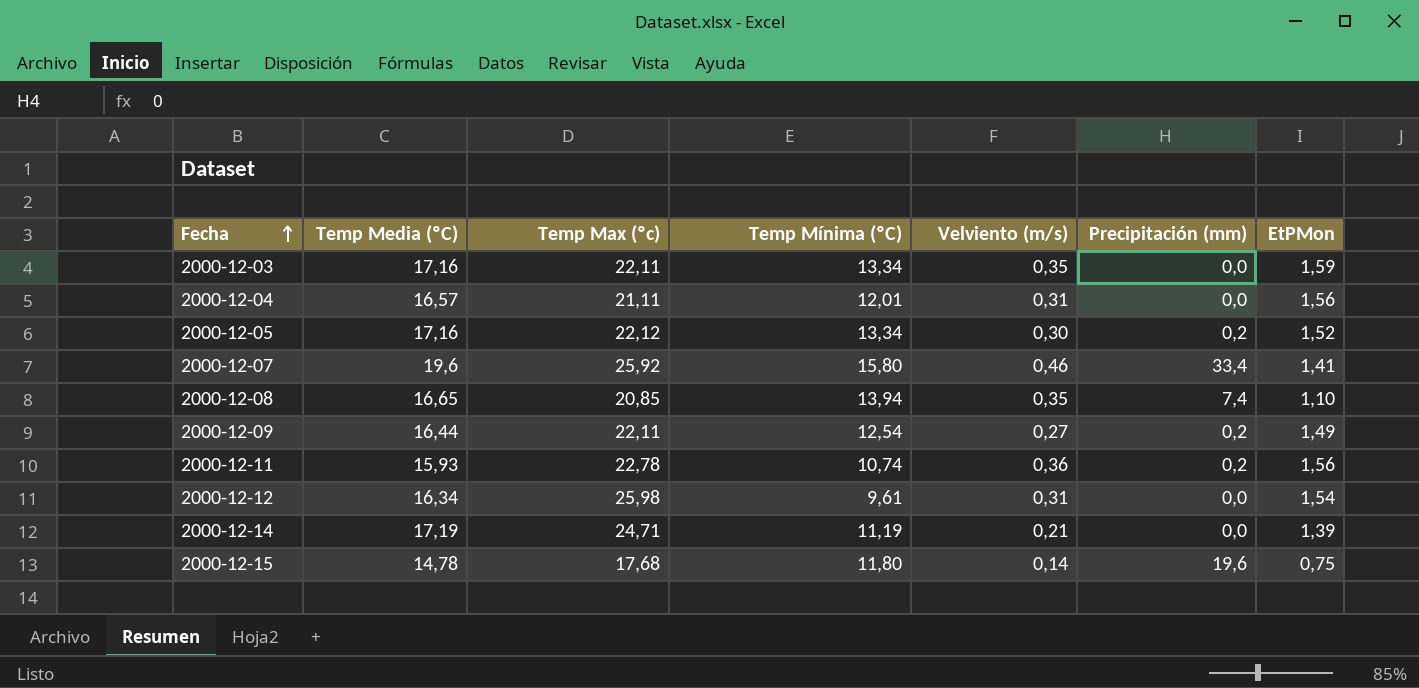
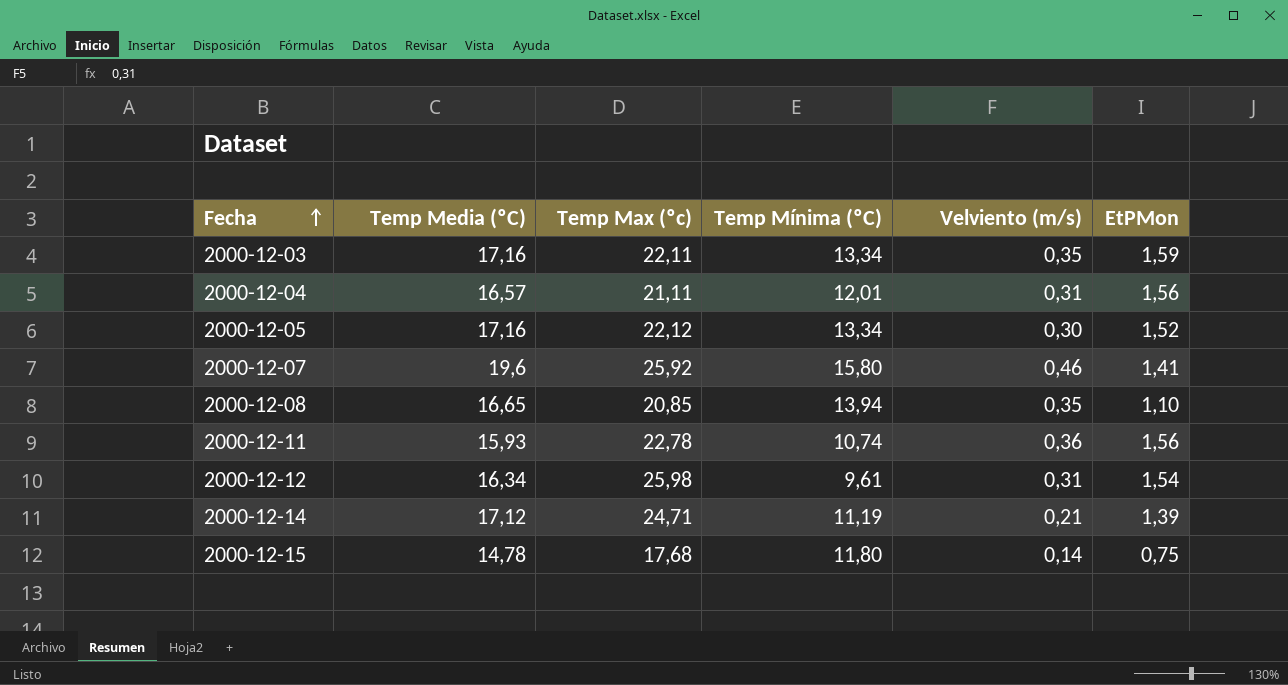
column Precipitación (mm) | position: 6 -> none
row 2000-12-09: 16,44 | 22,11 | 12,54 | 0,27 | 0,2 | 1,49 -> none
2000-12-14 | Temp Media (ºC): 17,19 -> 17,12

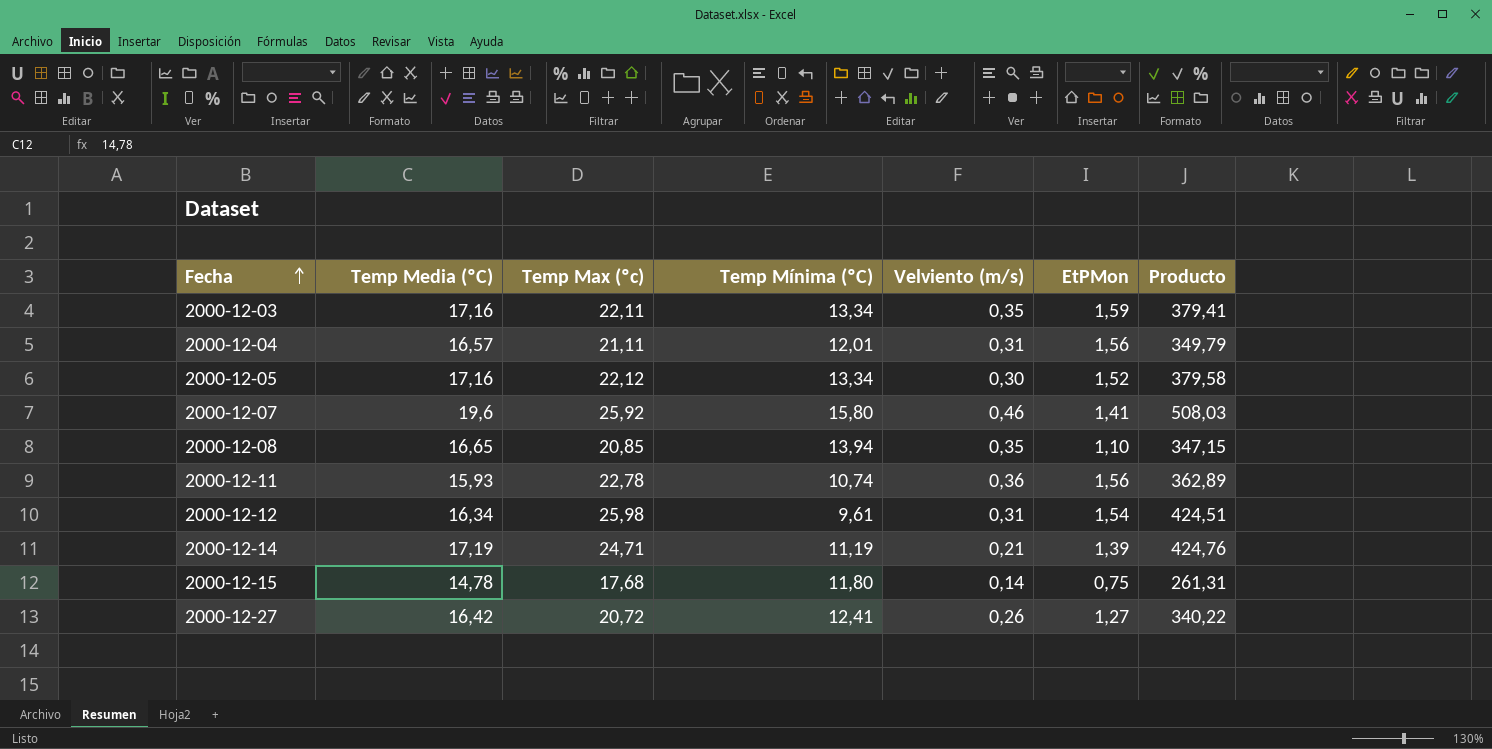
column Producto | formula: none -> [Temp Media (ºC)] * [Temp Max (ºc)]
2000-12-14 | Temp Media (ºC): 17,12 -> 17,19
row 2000-12-27: none -> 16,42 | 20,72 | 12,41 | 0,26 | 1,27 | 340,22

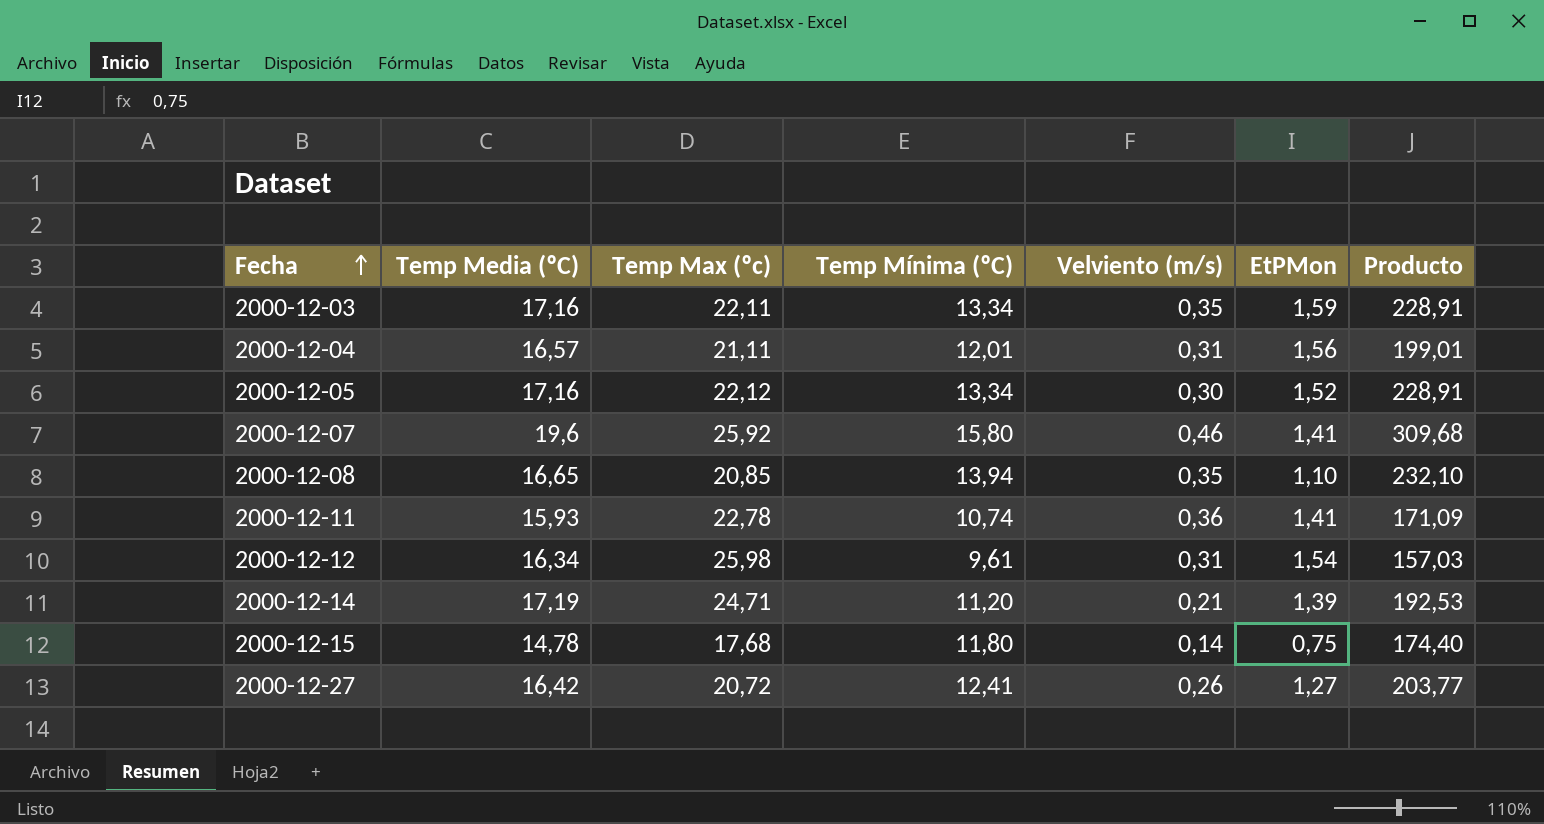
column Producto | formula: [Temp Media (ºC)] * [Temp Max (ºc)] -> [Temp Media (ºC)] * [Temp Mínima (ºC)]
2000-12-11 | EtPMon: 1,56 -> 1,41
2000-12-14 | Temp Mínima (ºC): 11,19 -> 11,20

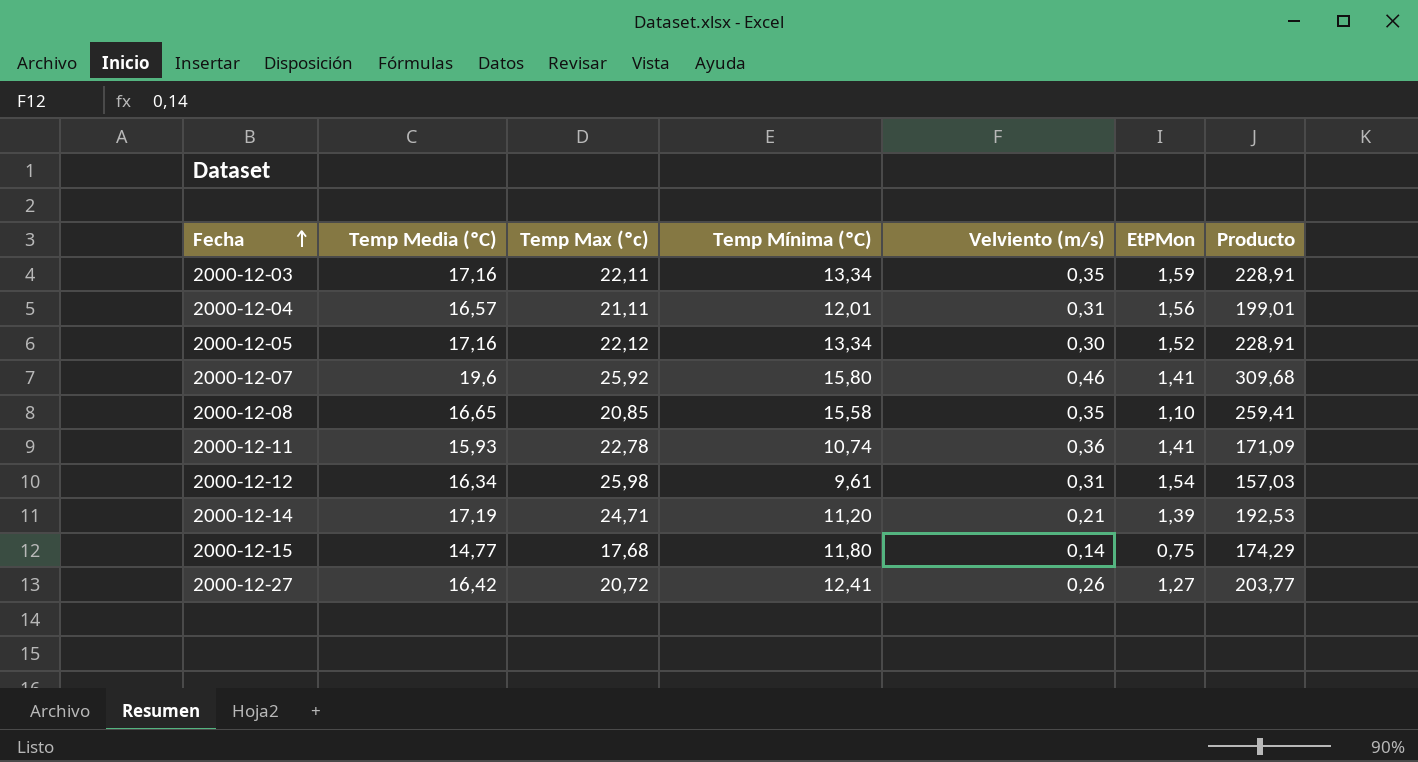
2000-12-08 | Temp Mínima (ºC): 13,94 -> 15,58
2000-12-08 | Producto: 232,10 -> 259,41
2000-12-15 | Temp Media (ºC): 14,78 -> 14,77
2000-12-15 | Producto: 174,40 -> 174,29

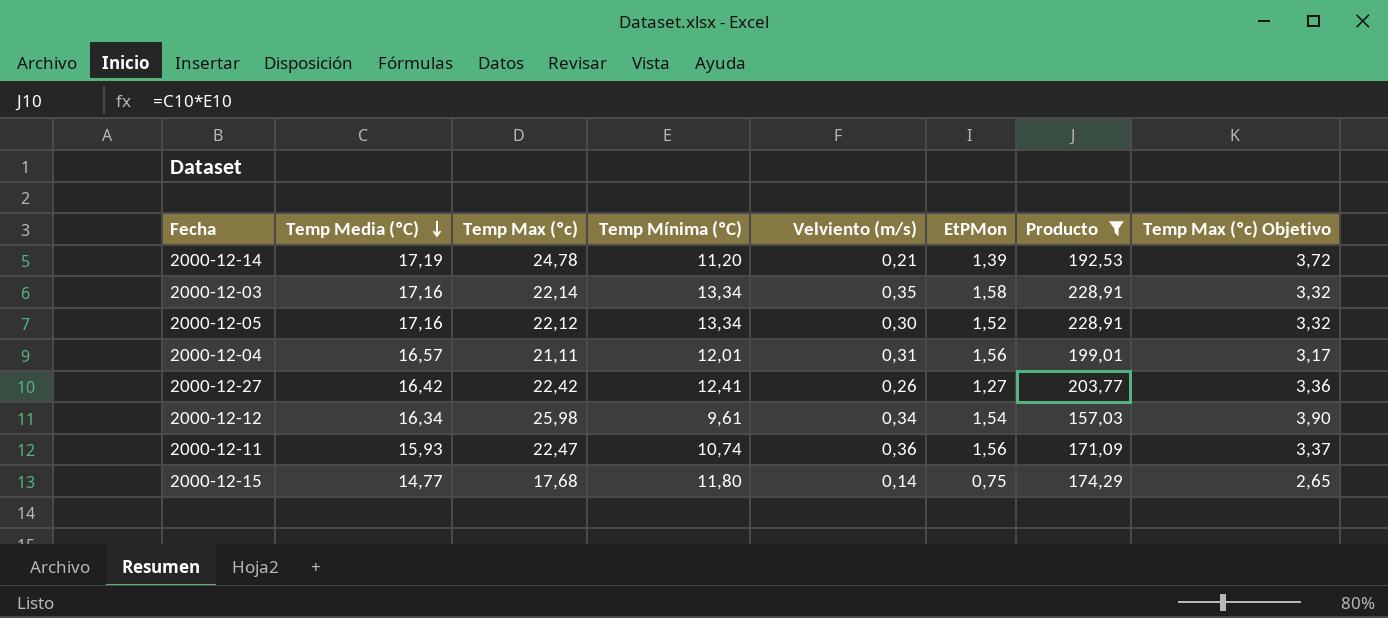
filter: none -> Producto <= 228,91
row order: Fecha ascending -> Temp Media (ºC) descending
column Temp Max (ºc) Objetivo | formula: none -> [Temp Max (ºc)] * 0,15
2000-12-14 | Temp Max (ºc): 24,71 -> 24,78
2000-12-03 | Temp Max (ºc): 22,11 -> 22,14
2000-12-03 | EtPMon: 1,59 -> 1,58
2000-12-27 | Temp Max (ºc): 20,72 -> 22,42
2000-12-12 | Velviento (m/s): 0,31 -> 0,34
2000-12-11 | Temp Max (ºc): 22,78 -> 22,47
2000-12-11 | EtPMon: 1,41 -> 1,56

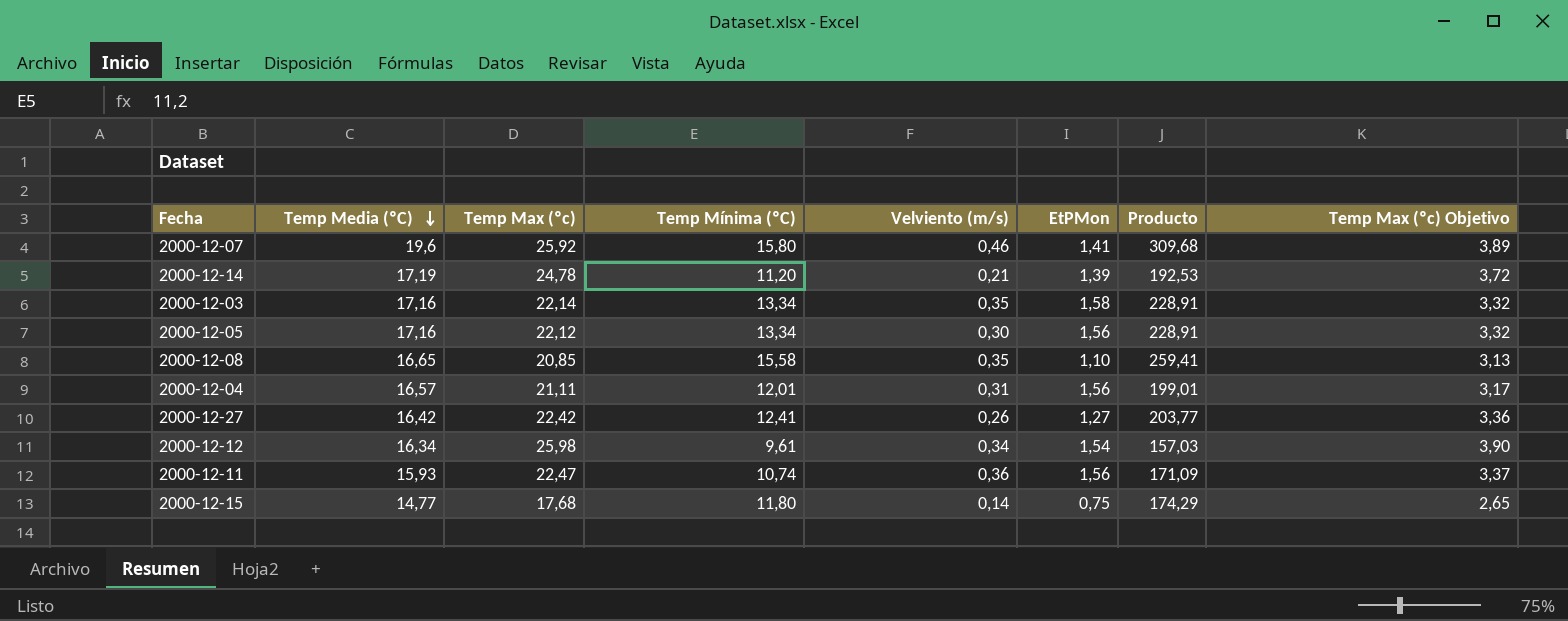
filter: Producto <= 228,91 -> none
2000-12-05 | EtPMon: 1,52 -> 1,56

